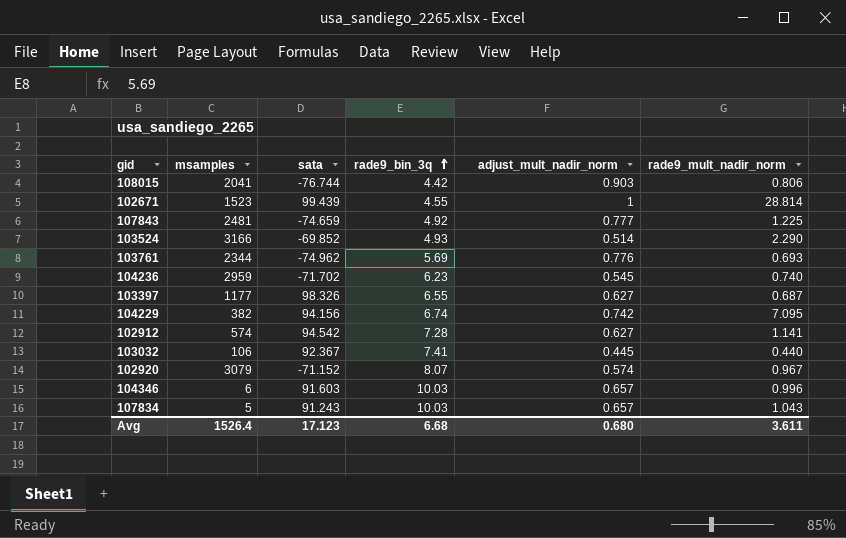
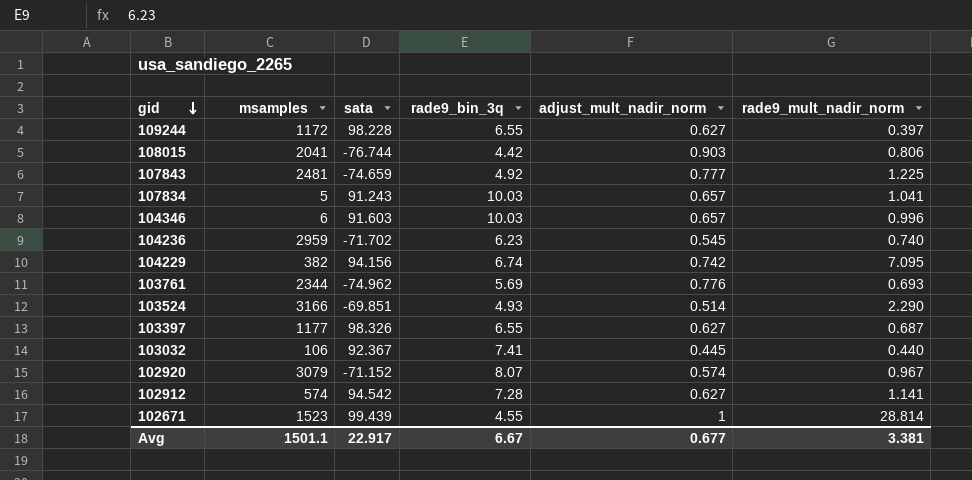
row order: rade9_bin_3q ascending -> gid descending
row 109244: none -> 1172 | 98.228 | 6.55 | 0.627 | 0.397
107834 | rade9_mult_nadir_norm: 1.043 -> 1.041
103524 | sata: -69.852 -> -69.851
Avg | msamples: 1526.4 -> 1501.1
Avg | sata: 17.123 -> 22.917
Avg | rade9_bin_3q: 6.68 -> 6.67
Avg | adjust_mult_nadir_norm: 0.680 -> 0.677
Avg | rade9_mult_nadir_norm: 3.611 -> 3.381

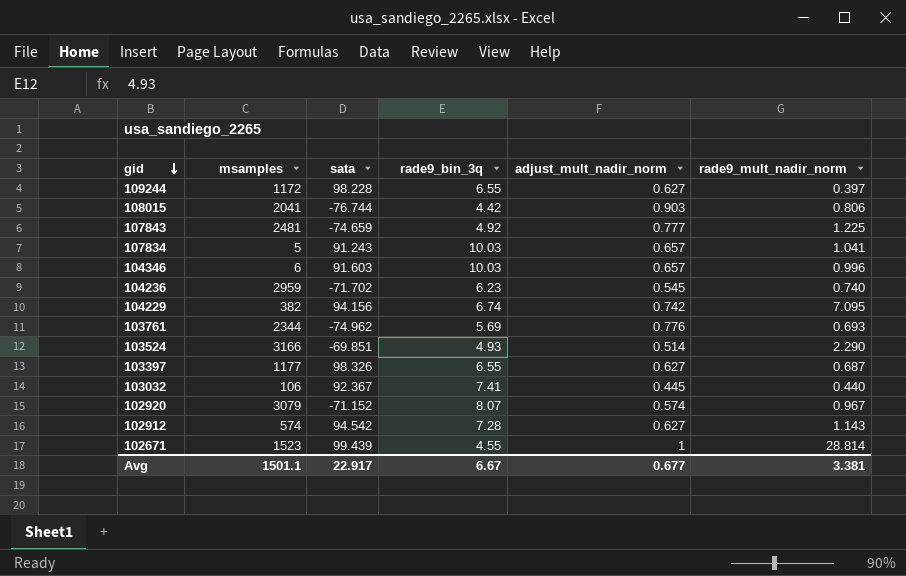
102912 | rade9_mult_nadir_norm: 1.141 -> 1.143

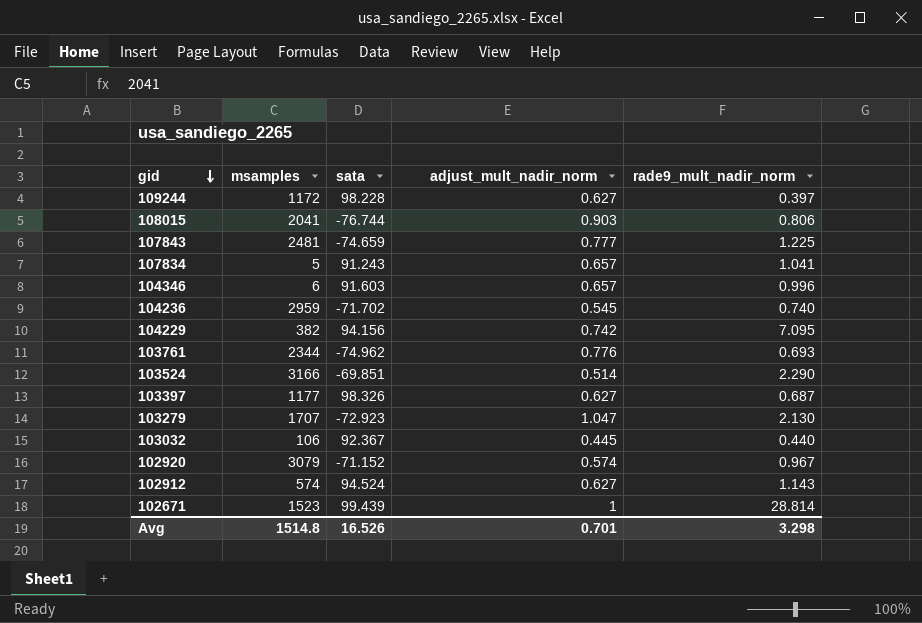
column rade9_bin_3q | position: 4 -> none
row 103279: none -> 1707 | -72.923 | 1.047 | 2.130
102912 | sata: 94.542 -> 94.524
Avg | msamples: 1501.1 -> 1514.8
Avg | sata: 22.917 -> 16.526
Avg | adjust_mult_nadir_norm: 0.677 -> 0.701
Avg | rade9_mult_nadir_norm: 3.381 -> 3.298

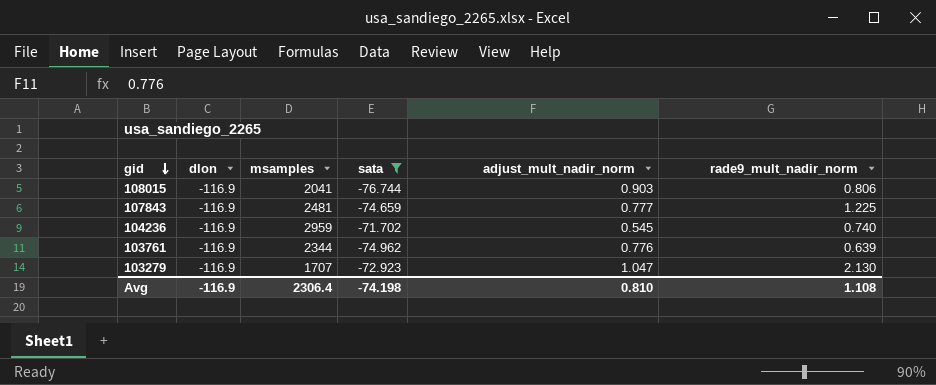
filter: none -> sata <= -71.702
column dlon | position: none -> 2
103761 | rade9_mult_nadir_norm: 0.693 -> 0.639
Avg | msamples: 1514.8 -> 2306.4
Avg | sata: 16.526 -> -74.198
Avg | adjust_mult_nadir_norm: 0.701 -> 0.810
Avg | rade9_mult_nadir_norm: 3.298 -> 1.108

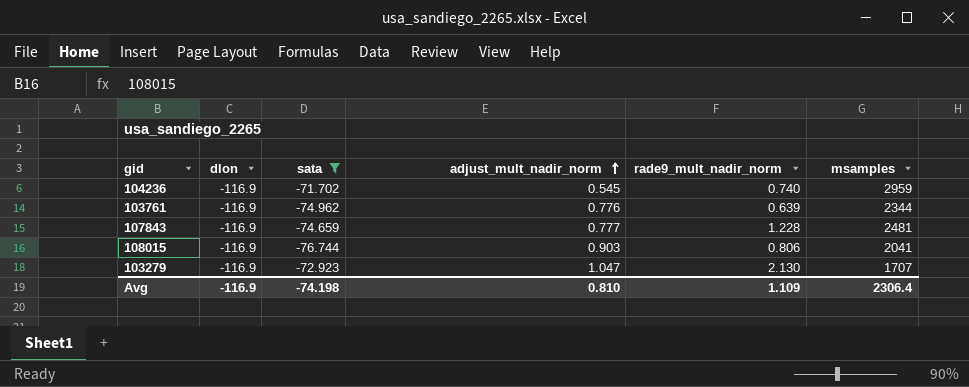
row order: gid descending -> adjust_mult_nadir_norm ascending
column msamples | position: 3 -> 6
107843 | rade9_mult_nadir_norm: 1.225 -> 1.228
Avg | rade9_mult_nadir_norm: 1.108 -> 1.109

